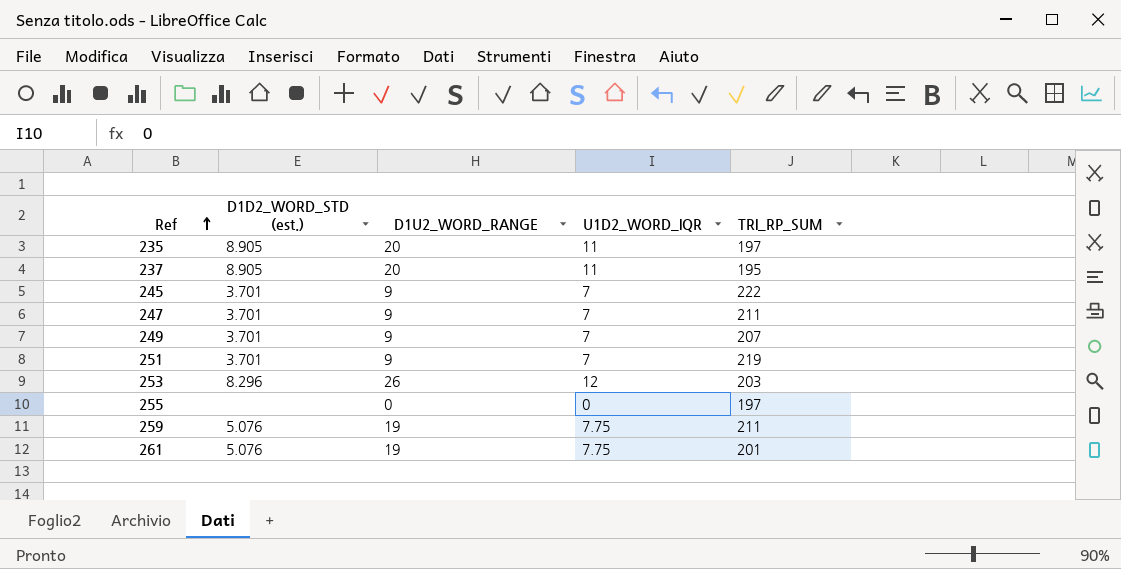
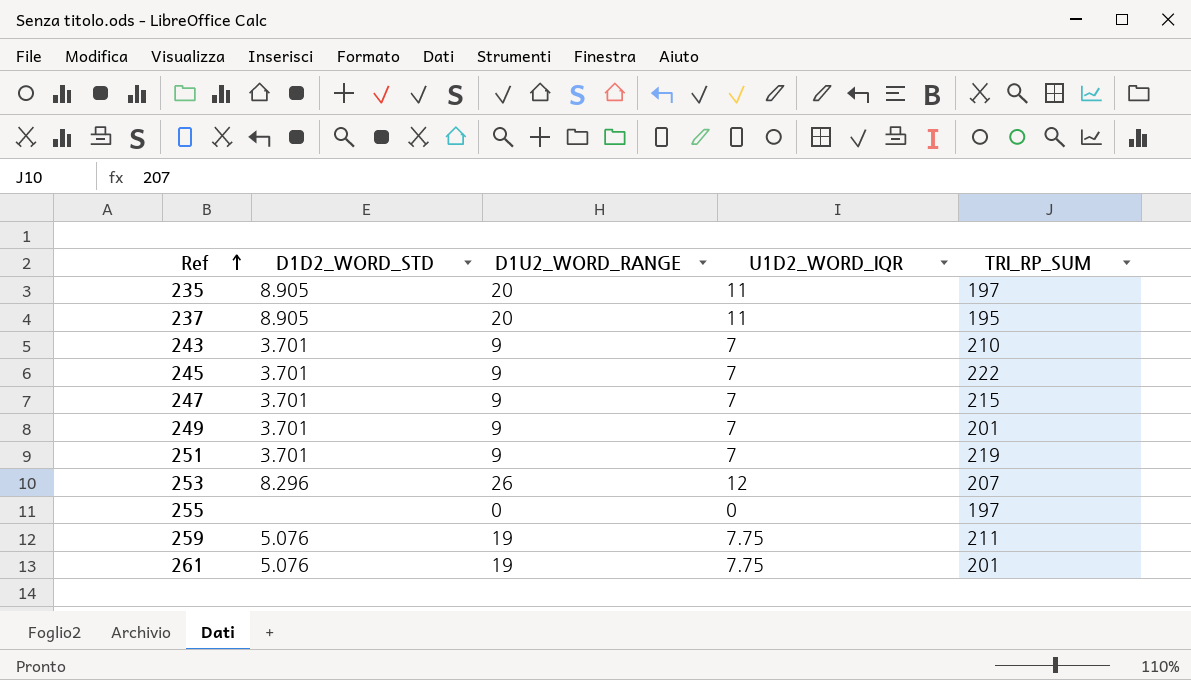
column name: D1D2_WORD_STD (est.) -> D1D2_WORD_STD
row 243: none -> 3.701 | 9 | 7 | 210
247 | TRI_RP_SUM: 211 -> 215
249 | TRI_RP_SUM: 207 -> 201
253 | TRI_RP_SUM: 203 -> 207

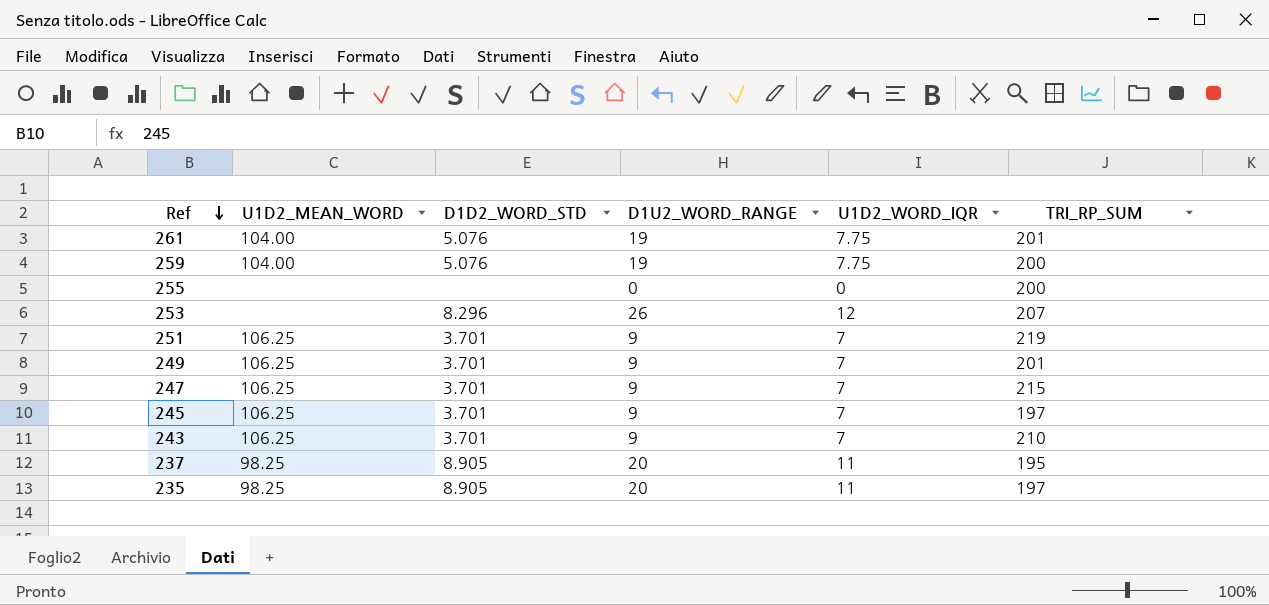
row order: Ref ascending -> Ref descending
column U1D2_MEAN_WORD | position: none -> 2
259 | TRI_RP_SUM: 211 -> 200
255 | TRI_RP_SUM: 197 -> 200
245 | TRI_RP_SUM: 222 -> 197

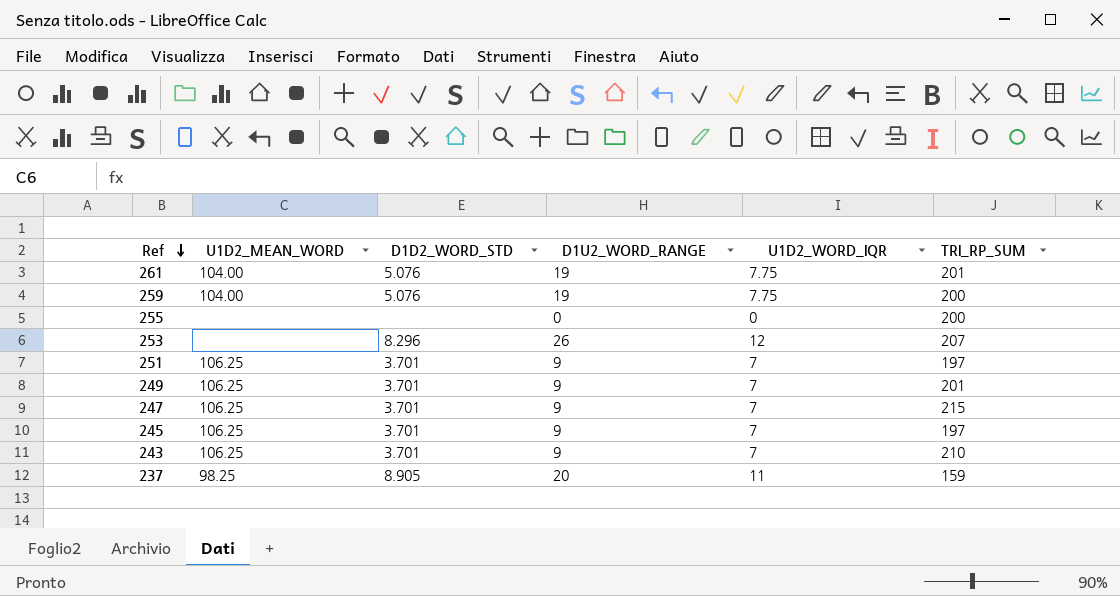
row 235: 98.25 | 8.905 | 20 | 11 | 197 -> none
251 | TRI_RP_SUM: 219 -> 197
237 | TRI_RP_SUM: 195 -> 159

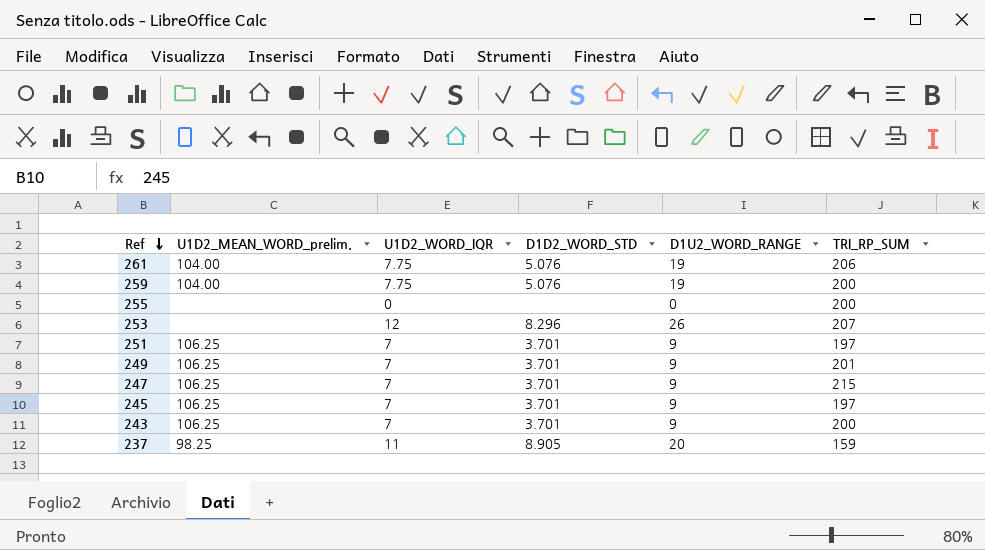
column name: U1D2_MEAN_WORD -> U1D2_MEAN_WORD_prelim.
column U1D2_WORD_IQR | position: 5 -> 3
261 | TRI_RP_SUM: 201 -> 206
243 | TRI_RP_SUM: 210 -> 200

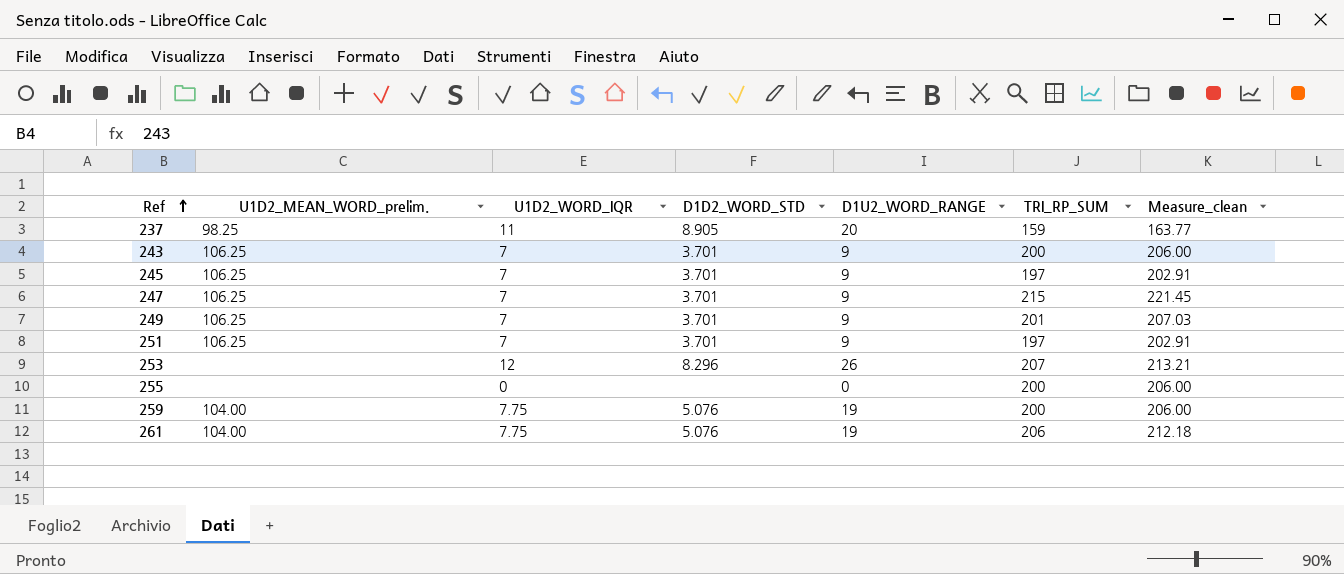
row order: Ref descending -> Ref ascending
column Measure_clean | formula: none -> [TRI_RP_SUM] * 1.03

